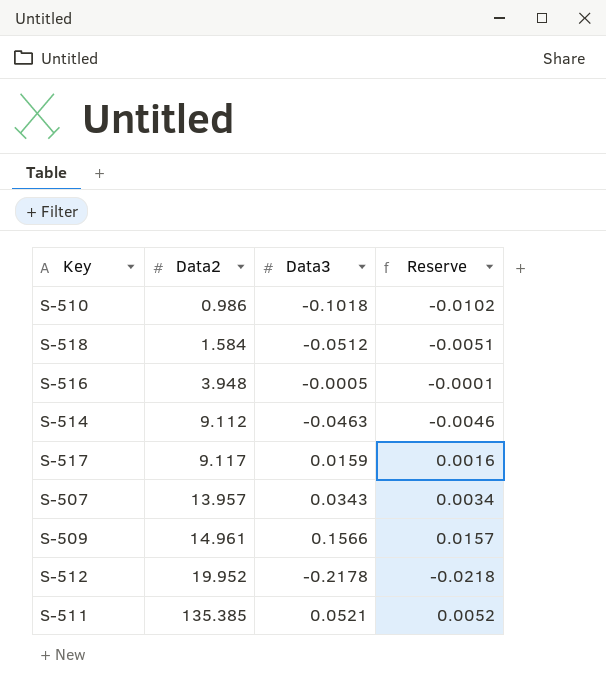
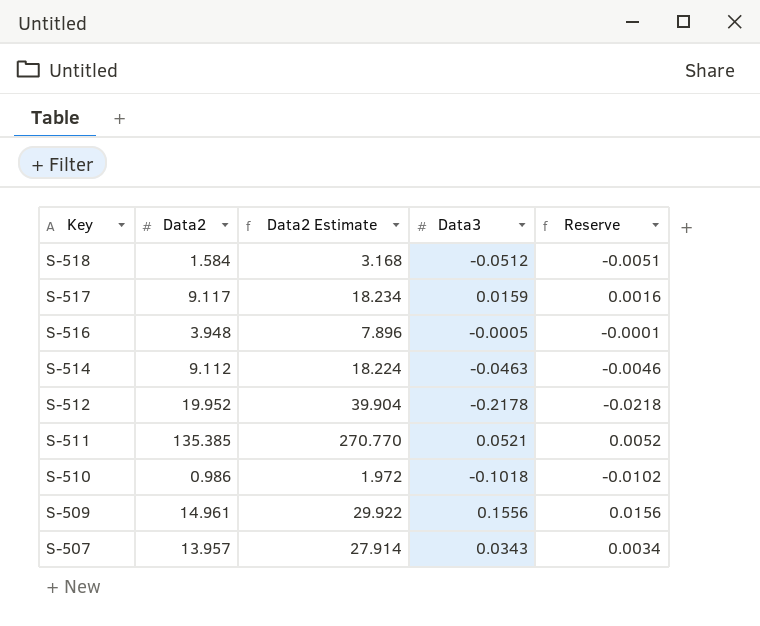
row order: Data2 ascending -> Key descending
column Data2 Estimate | formula: none -> [Data2] * 2
S-509 | Data3: 0.1566 -> 0.1556
S-509 | Reserve: 0.0157 -> 0.0156

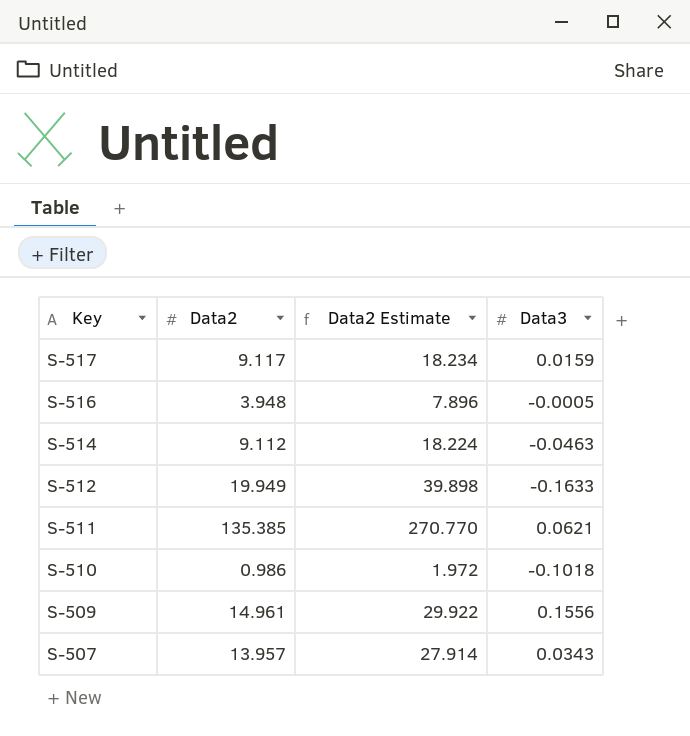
column Reserve | formula: [Data3] * 0.1 -> none
row S-518: 1.584 | 3.168 | -0.0512 | -0.0051 -> none
S-512 | Data2: 19.952 -> 19.949
S-512 | Data2 Estimate: 39.904 -> 39.898
S-512 | Data3: -0.2178 -> -0.1633
S-511 | Data3: 0.0521 -> 0.0621

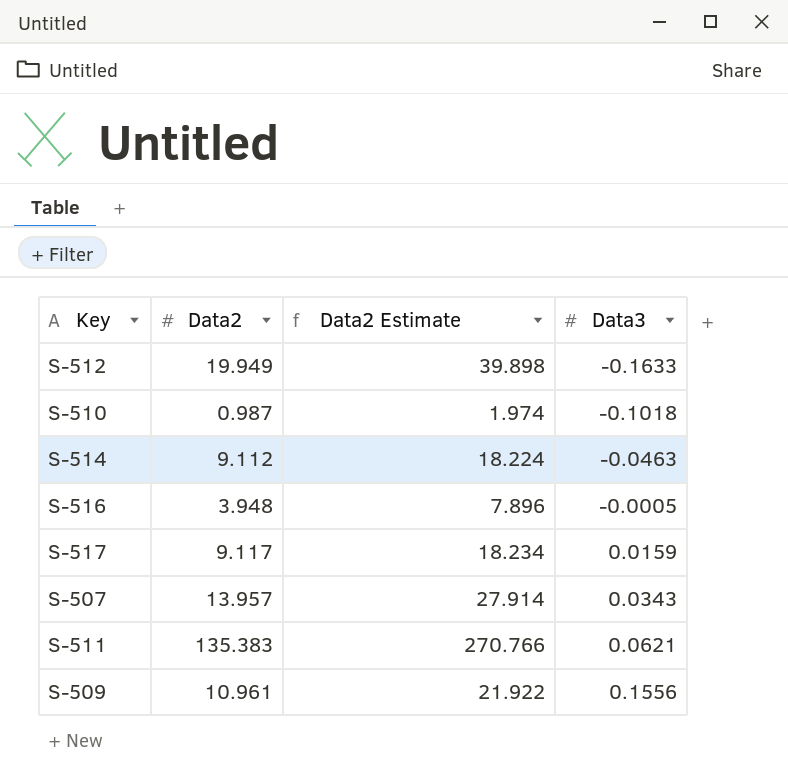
row order: Key descending -> Data3 ascending
S-510 | Data2: 0.986 -> 0.987
S-510 | Data2 Estimate: 1.972 -> 1.974
S-511 | Data2: 135.385 -> 135.383
S-511 | Data2 Estimate: 270.770 -> 270.766
S-509 | Data2: 14.961 -> 10.961
S-509 | Data2 Estimate: 29.922 -> 21.922

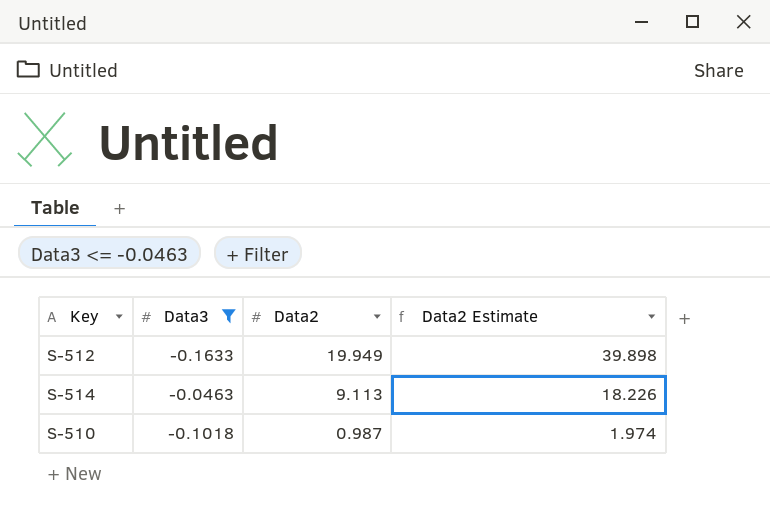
filter: none -> Data3 <= -0.0463
row order: Data3 ascending -> Data2 descending
column Data3 | position: 4 -> 2
S-514 | Data2: 9.112 -> 9.113
S-514 | Data2 Estimate: 18.224 -> 18.226

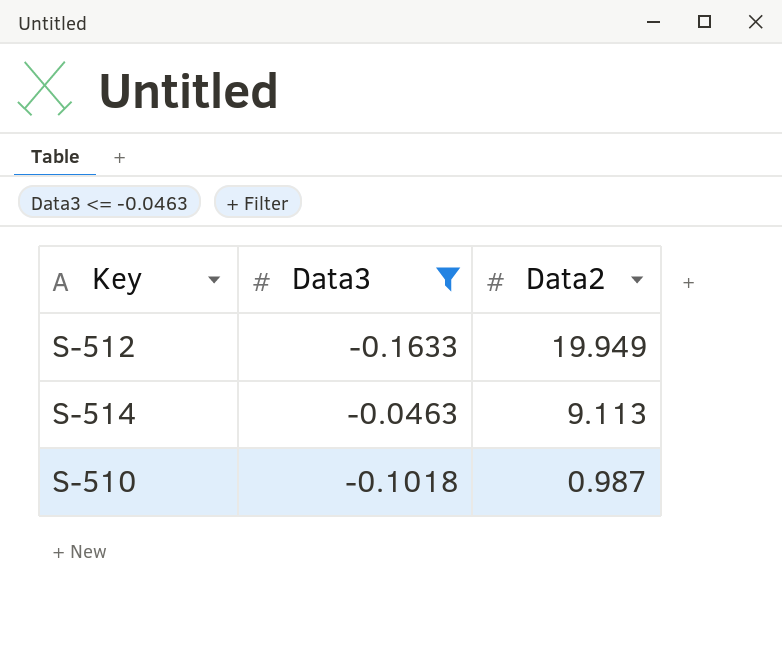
column Data2 Estimate | formula: [Data2] * 2 -> none

